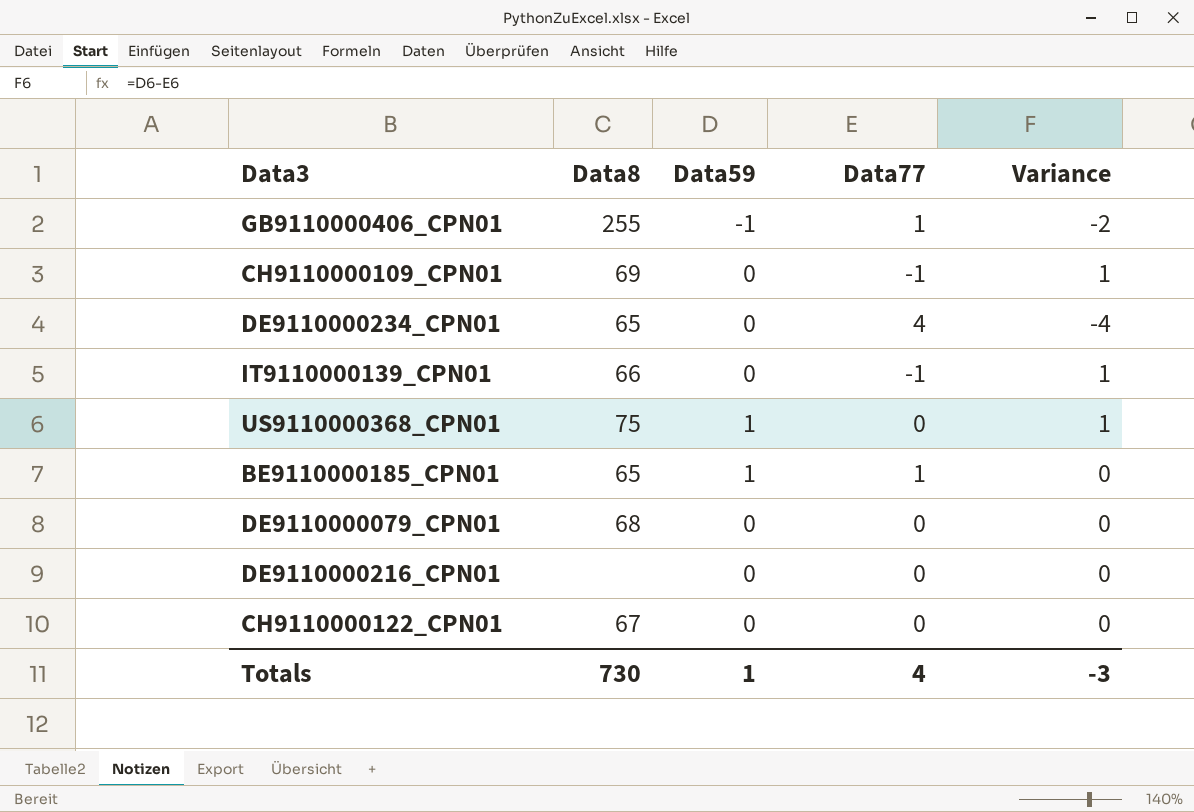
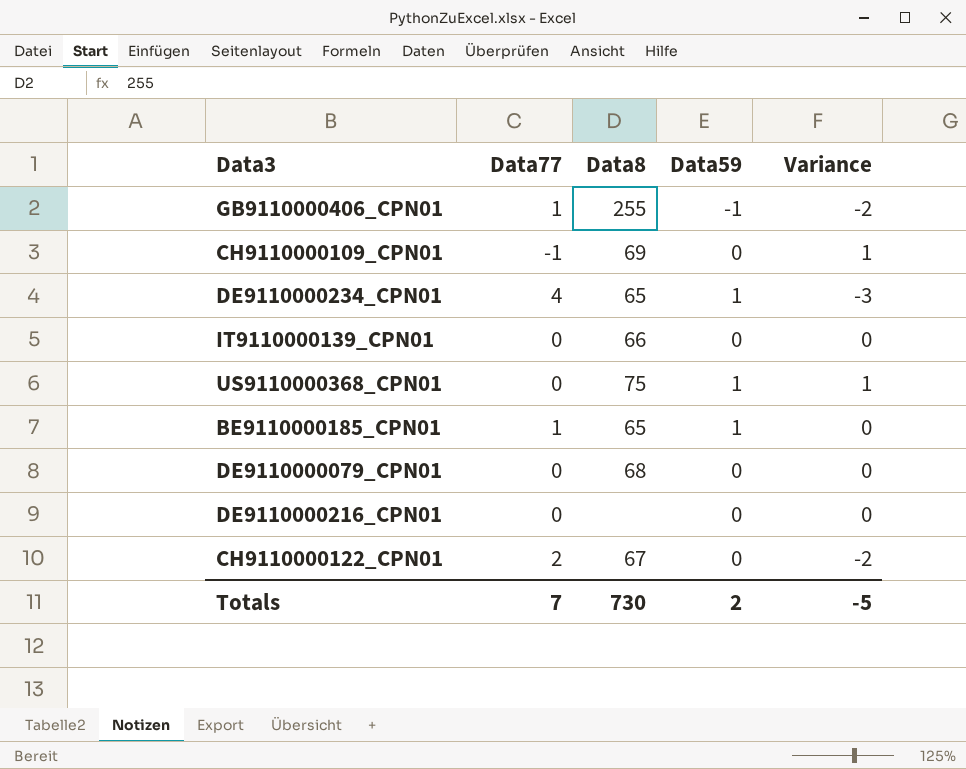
column Data77 | position: 4 -> 2
DE9110000234_CPN01 | Data59: 0 -> 1
DE9110000234_CPN01 | Variance: -4 -> -3
IT9110000139_CPN01 | Data77: -1 -> 0
IT9110000139_CPN01 | Variance: 1 -> 0
CH9110000122_CPN01 | Data77: 0 -> 2
CH9110000122_CPN01 | Variance: 0 -> -2
Totals | Data77: 4 -> 7
Totals | Data59: 1 -> 2
Totals | Variance: -3 -> -5

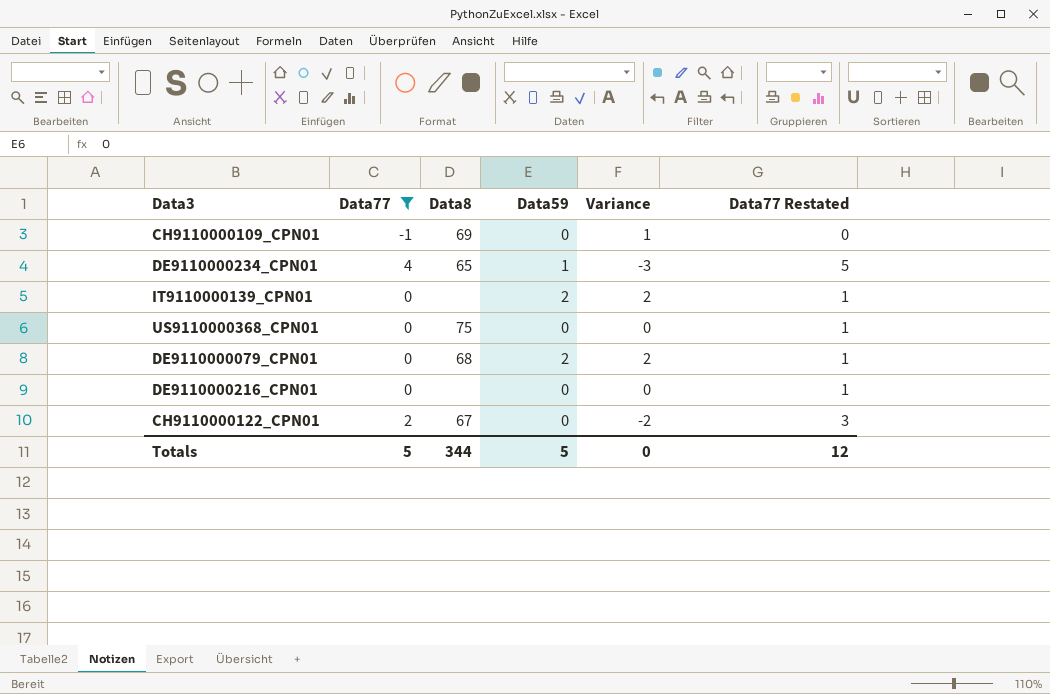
filter: none -> Data77 != 1
column Data77 Restated | formula: none -> [Data77] + 1
IT9110000139_CPN01 | Data8: 66 -> none
IT9110000139_CPN01 | Data59: 0 -> 2
IT9110000139_CPN01 | Variance: 0 -> 2
US9110000368_CPN01 | Data59: 1 -> 0
US9110000368_CPN01 | Variance: 1 -> 0
DE9110000079_CPN01 | Data59: 0 -> 2
DE9110000079_CPN01 | Variance: 0 -> 2
Totals | Data77: 7 -> 5
Totals | Data8: 730 -> 344
Totals | Data59: 2 -> 5
Totals | Variance: -5 -> 0

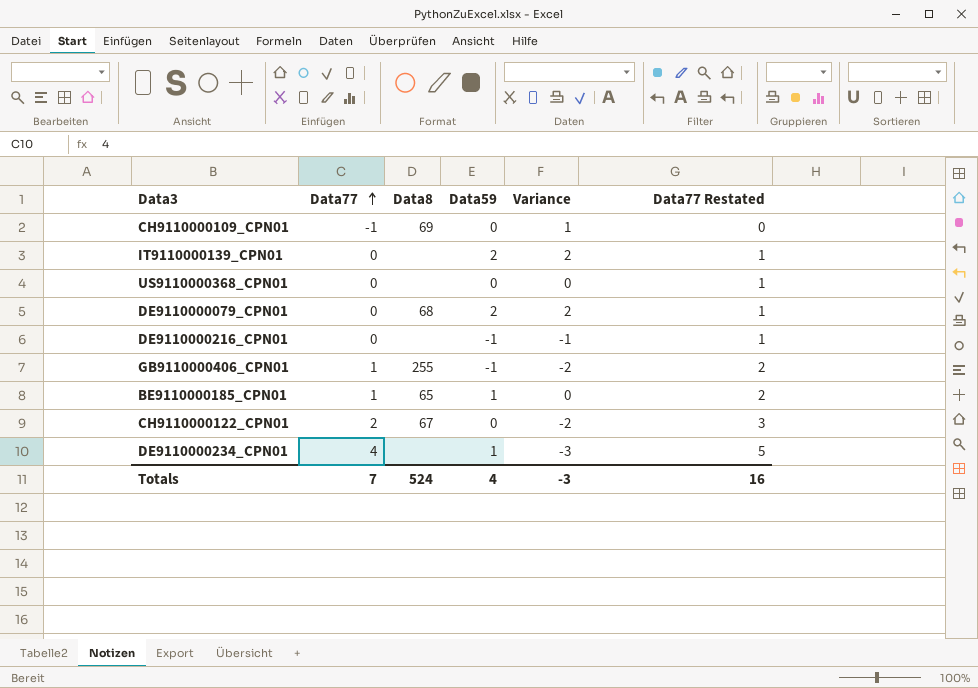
filter: Data77 != 1 -> none
row order: none -> Data77 ascending
US9110000368_CPN01 | Data8: 75 -> none
DE9110000216_CPN01 | Data59: 0 -> -1
DE9110000216_CPN01 | Variance: 0 -> -1
DE9110000234_CPN01 | Data8: 65 -> none
Totals | Data77: 5 -> 7
Totals | Data8: 344 -> 524
Totals | Data59: 5 -> 4
Totals | Variance: 0 -> -3
Totals | Data77 Restated: 12 -> 16

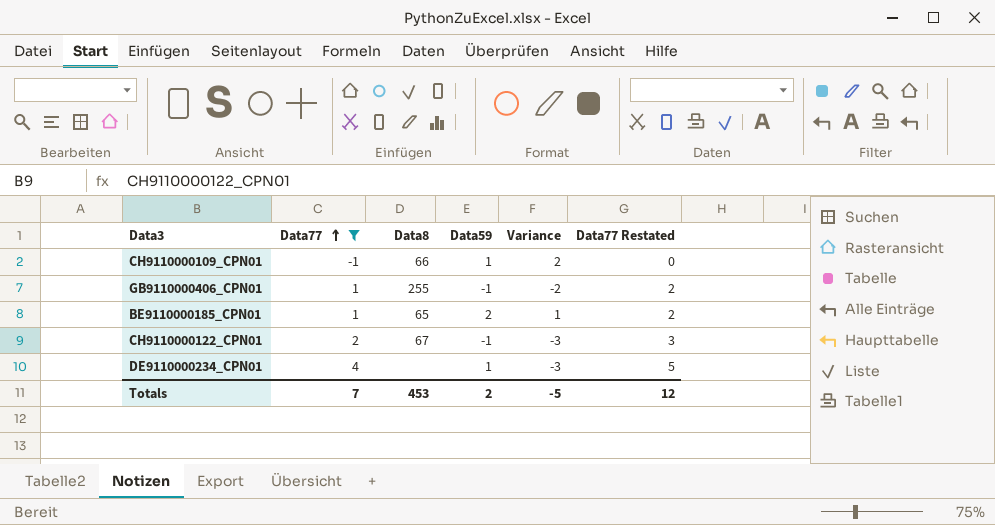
filter: none -> Data77 != 0
CH9110000109_CPN01 | Data8: 69 -> 66
CH9110000109_CPN01 | Data59: 0 -> 1
CH9110000109_CPN01 | Variance: 1 -> 2
BE9110000185_CPN01 | Data59: 1 -> 2
BE9110000185_CPN01 | Variance: 0 -> 1
CH9110000122_CPN01 | Data59: 0 -> -1
CH9110000122_CPN01 | Variance: -2 -> -3
Totals | Data8: 524 -> 453
Totals | Data59: 4 -> 2
Totals | Variance: -3 -> -5
Totals | Data77 Restated: 16 -> 12

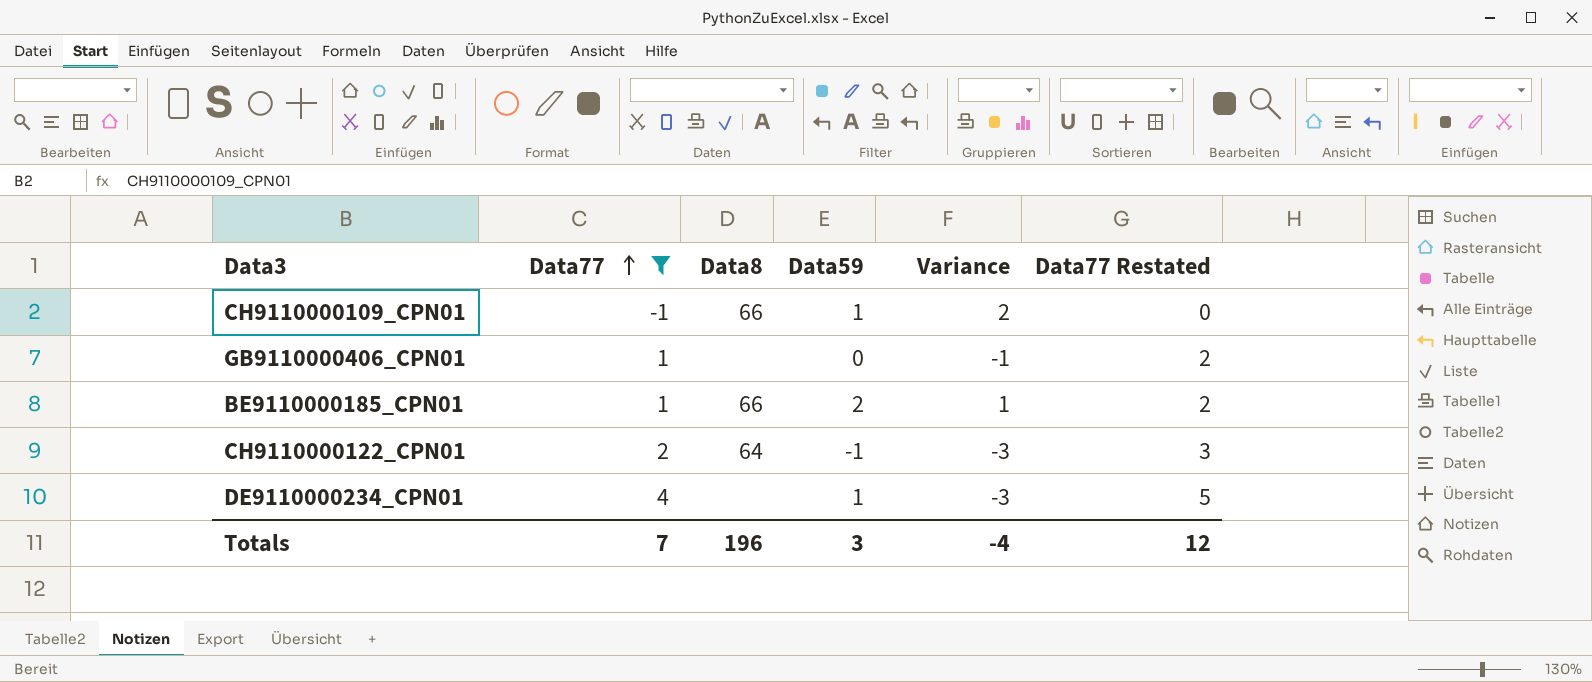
GB9110000406_CPN01 | Data8: 255 -> none
GB9110000406_CPN01 | Data59: -1 -> 0
GB9110000406_CPN01 | Variance: -2 -> -1
BE9110000185_CPN01 | Data8: 65 -> 66
CH9110000122_CPN01 | Data8: 67 -> 64
Totals | Data8: 453 -> 196
Totals | Data59: 2 -> 3
Totals | Variance: -5 -> -4

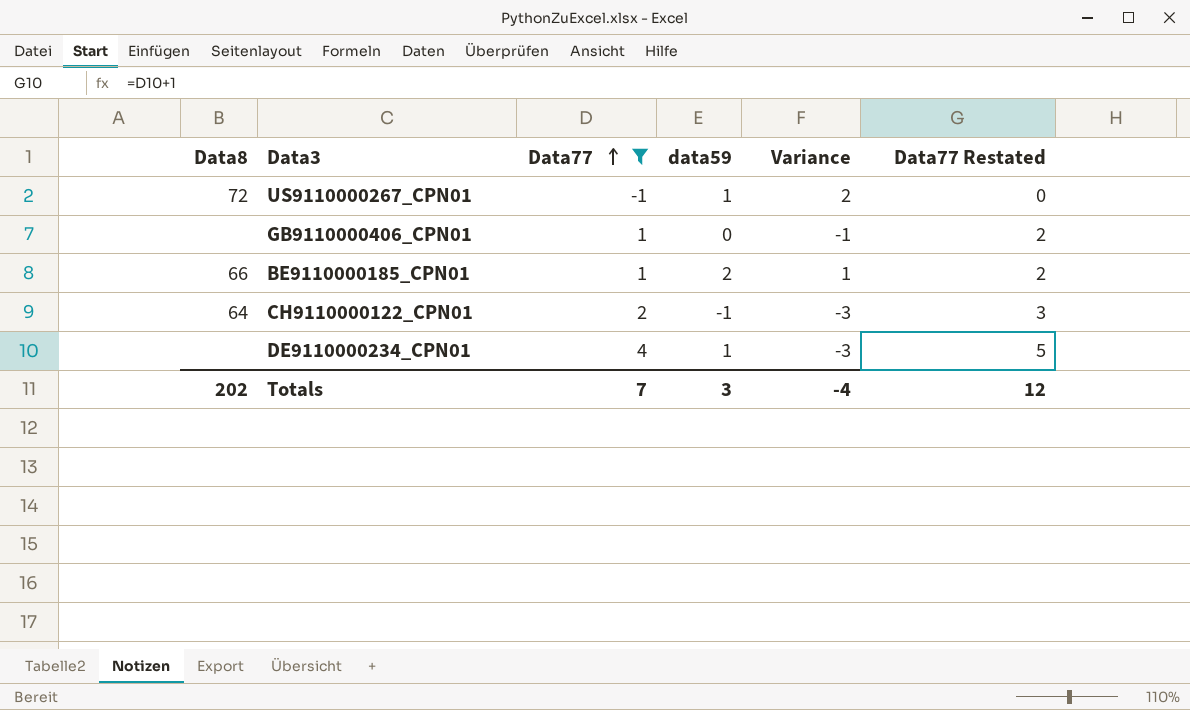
column Data8 | position: 3 -> 1
column name: Data59 -> data59
row CH9110000109_CPN01: -1 | 66 | 1 | 2 | 0 -> none
row US9110000267_CPN01: none -> 72 | -1 | 1 | 2 | 0
Totals | Data8: 196 -> 202

